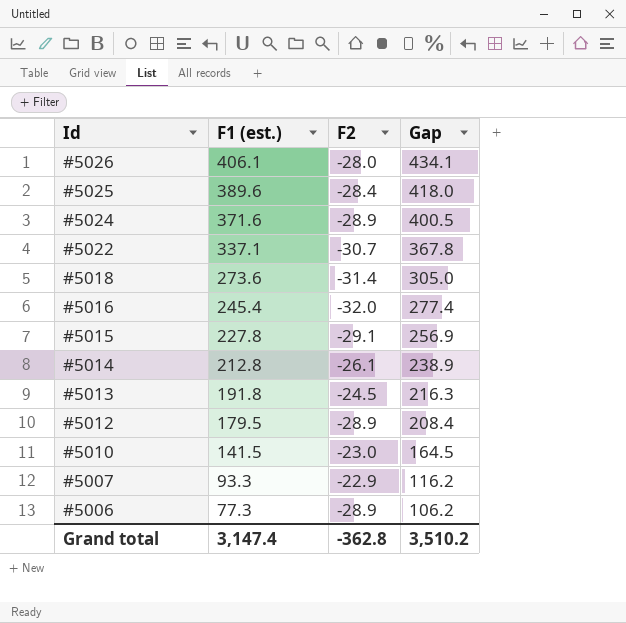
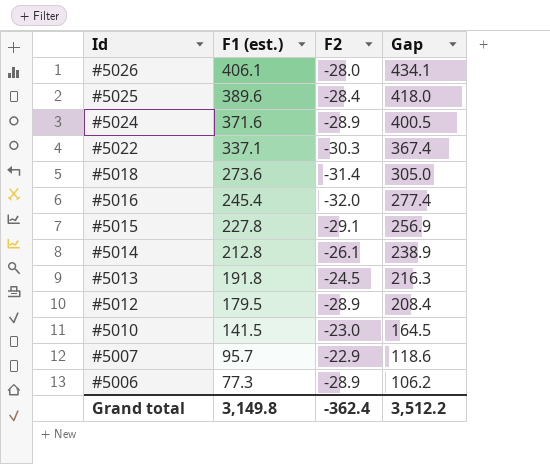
#5022 | F2: -30.7 -> -30.3
#5022 | Gap: 367.8 -> 367.4
#5007 | F1 (est.): 93.3 -> 95.7
#5007 | Gap: 116.2 -> 118.6
Grand total | F1 (est.): 3,147.4 -> 3,149.8
Grand total | F2: -362.8 -> -362.4
Grand total | Gap: 3,510.2 -> 3,512.2

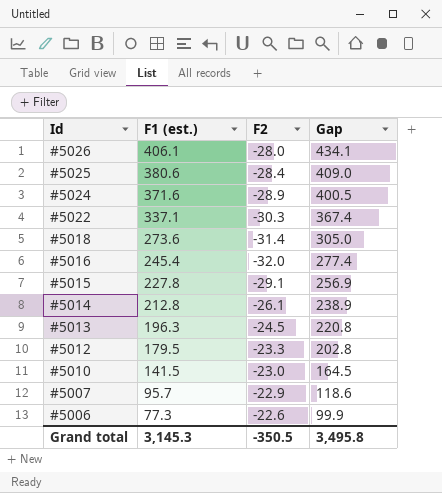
#5025 | F1 (est.): 389.6 -> 380.6
#5025 | Gap: 418.0 -> 409.0
#5013 | F1 (est.): 191.8 -> 196.3
#5013 | Gap: 216.3 -> 220.8
#5012 | F2: -28.9 -> -23.3
#5012 | Gap: 208.4 -> 202.8
#5006 | F2: -28.9 -> -22.6
#5006 | Gap: 106.2 -> 99.9
Grand total | F1 (est.): 3,149.8 -> 3,145.3
Grand total | F2: -362.4 -> -350.5
Grand total | Gap: 3,512.2 -> 3,495.8

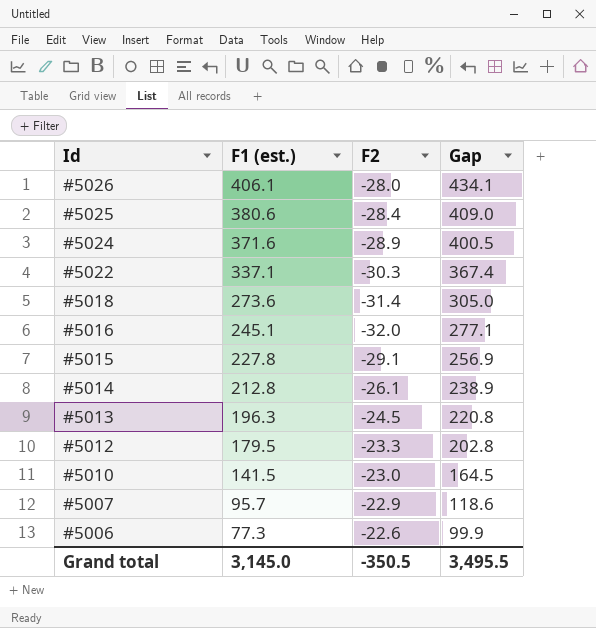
#5016 | F1 (est.): 245.4 -> 245.1
#5016 | Gap: 277.4 -> 277.1
Grand total | F1 (est.): 3,145.3 -> 3,145.0
Grand total | Gap: 3,495.8 -> 3,495.5

